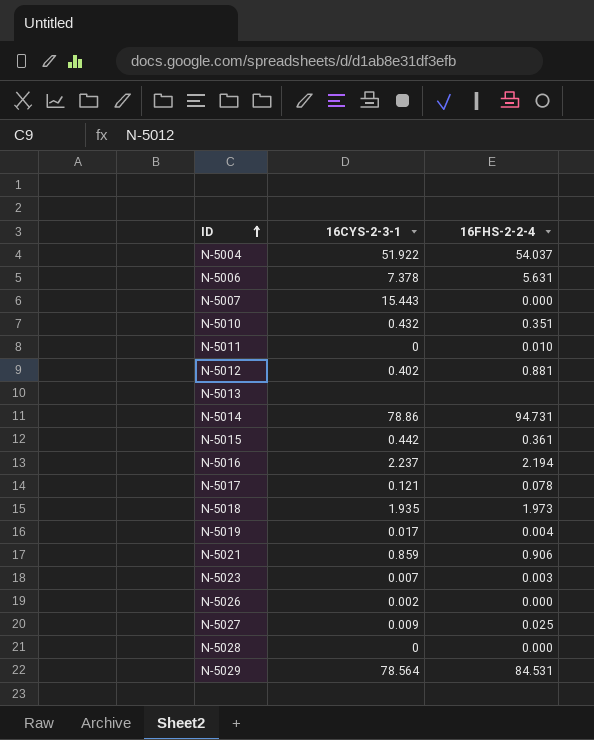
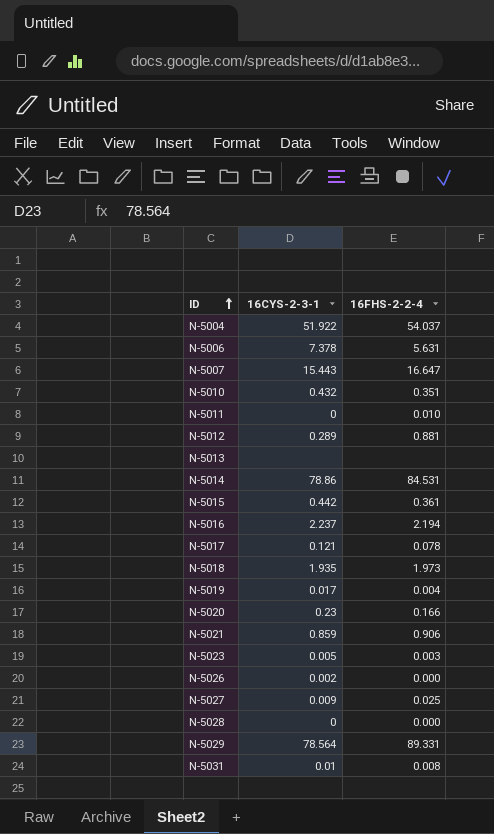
N-5007 | 16FHS-2-2-4: 0.000 -> 16.647
N-5012 | 16CYS-2-3-1: 0.402 -> 0.289
N-5014 | 16FHS-2-2-4: 94.731 -> 84.531
row N-5020: none -> 0.23 | 0.166
N-5023 | 16CYS-2-3-1: 0.007 -> 0.005
N-5029 | 16FHS-2-2-4: 84.531 -> 89.331
row N-5031: none -> 0.01 | 0.008

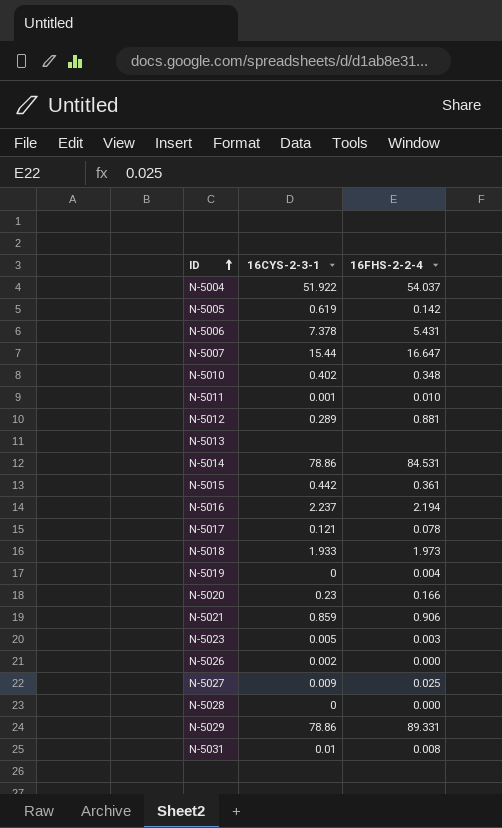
row N-5005: none -> 0.619 | 0.142
N-5006 | 16FHS-2-2-4: 5.631 -> 5.431
N-5007 | 16CYS-2-3-1: 15.443 -> 15.44
N-5010 | 16CYS-2-3-1: 0.432 -> 0.402
N-5010 | 16FHS-2-2-4: 0.351 -> 0.348
N-5011 | 16CYS-2-3-1: 0 -> 0.001
N-5018 | 16CYS-2-3-1: 1.935 -> 1.933
N-5019 | 16CYS-2-3-1: 0.017 -> 0
N-5029 | 16CYS-2-3-1: 78.564 -> 78.86

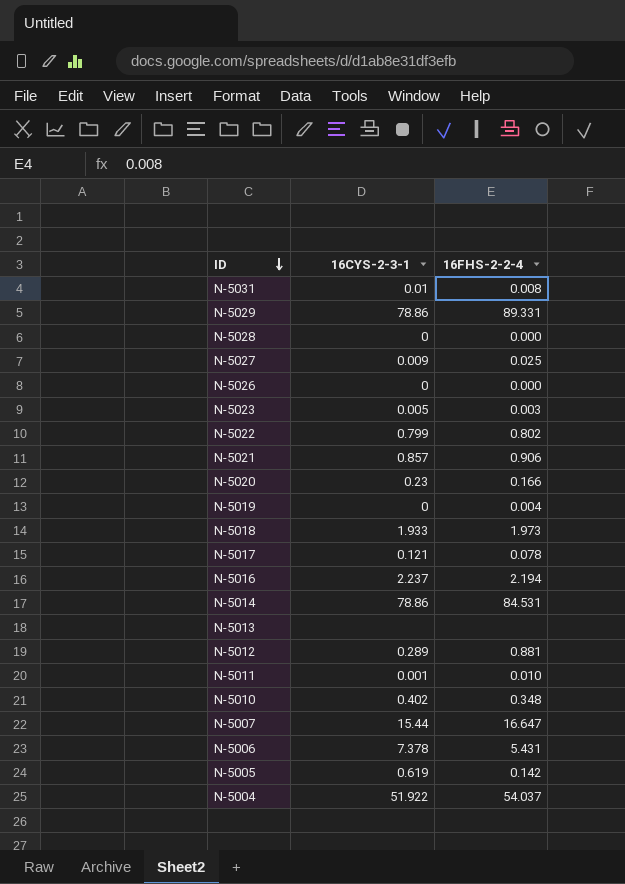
row order: ID ascending -> ID descending
row N-5015: 0.442 | 0.361 -> none
N-5026 | 16CYS-2-3-1: 0.002 -> 0
row N-5022: none -> 0.799 | 0.802
N-5021 | 16CYS-2-3-1: 0.859 -> 0.857

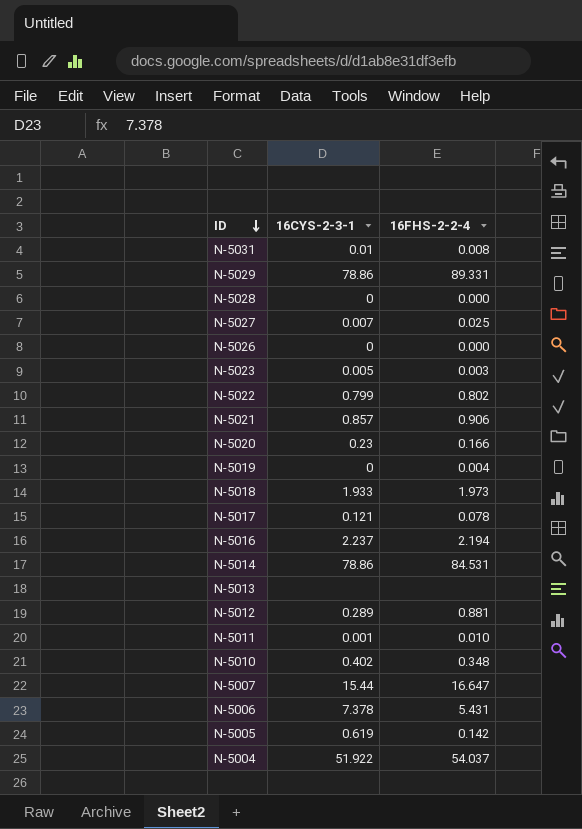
N-5027 | 16CYS-2-3-1: 0.009 -> 0.007

